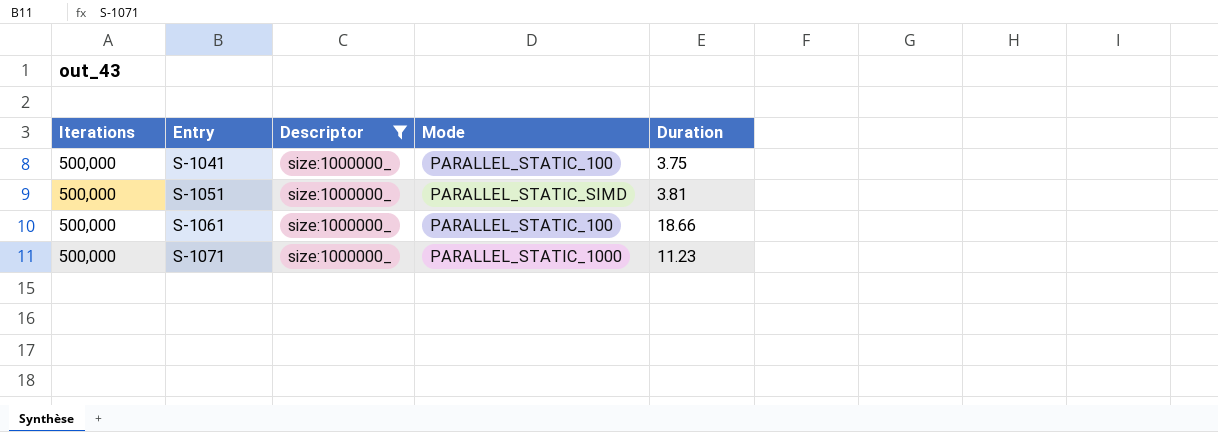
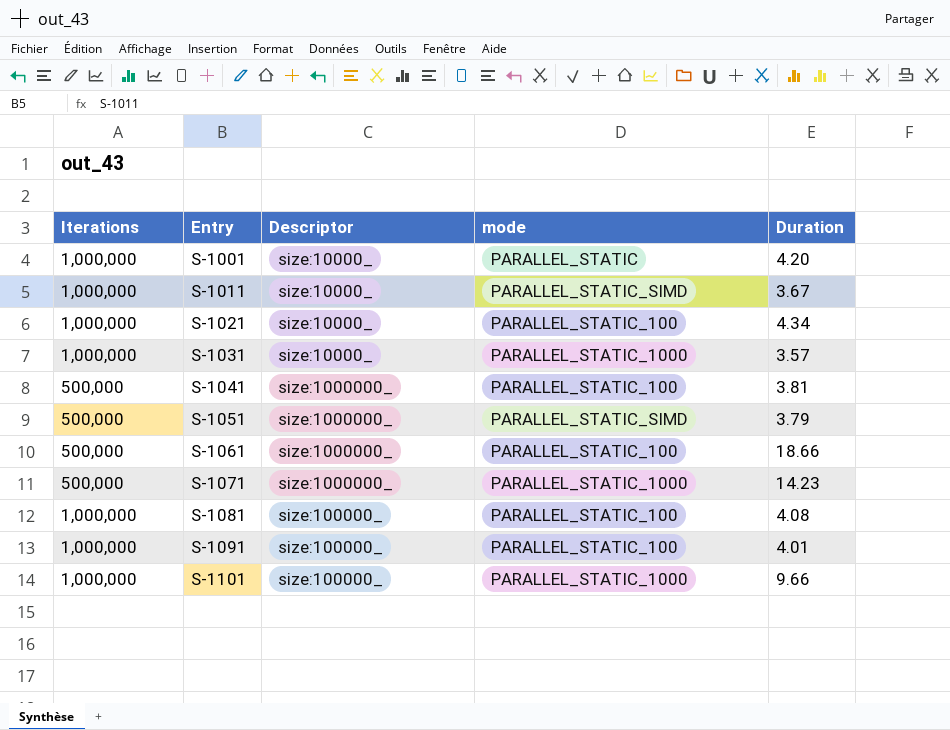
filter: Descriptor = size:1000000_ -> none
column name: Mode -> mode
S-1041 | Duration: 3.75 -> 3.81
S-1051 | Duration: 3.81 -> 3.79
S-1071 | Duration: 11.23 -> 14.23

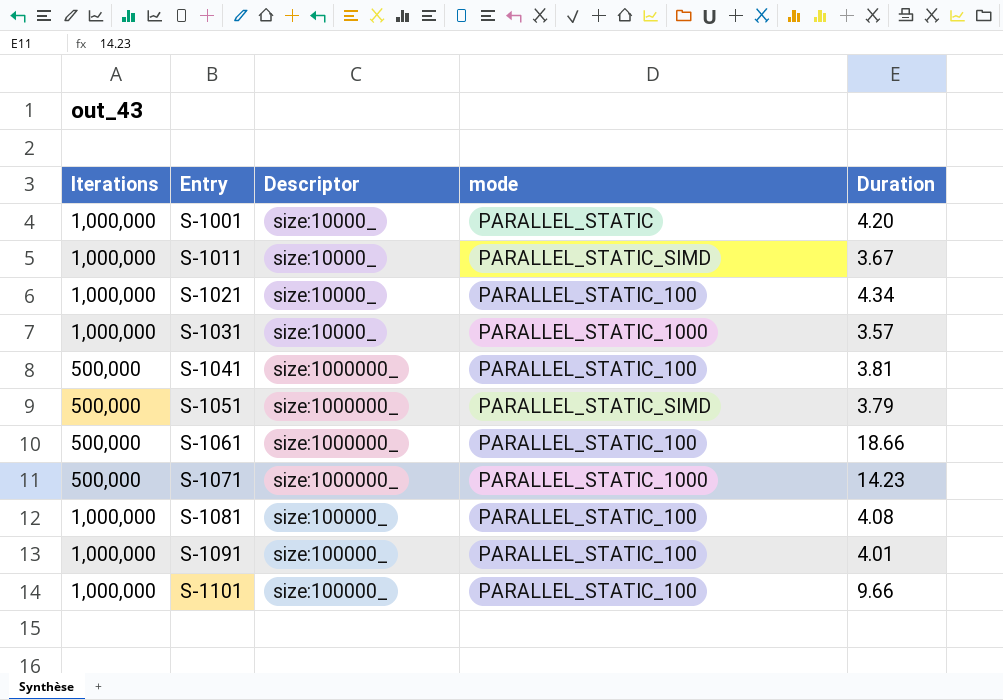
S-1101 | mode: PARALLEL_STATIC_1000 -> PARALLEL_STATIC_100

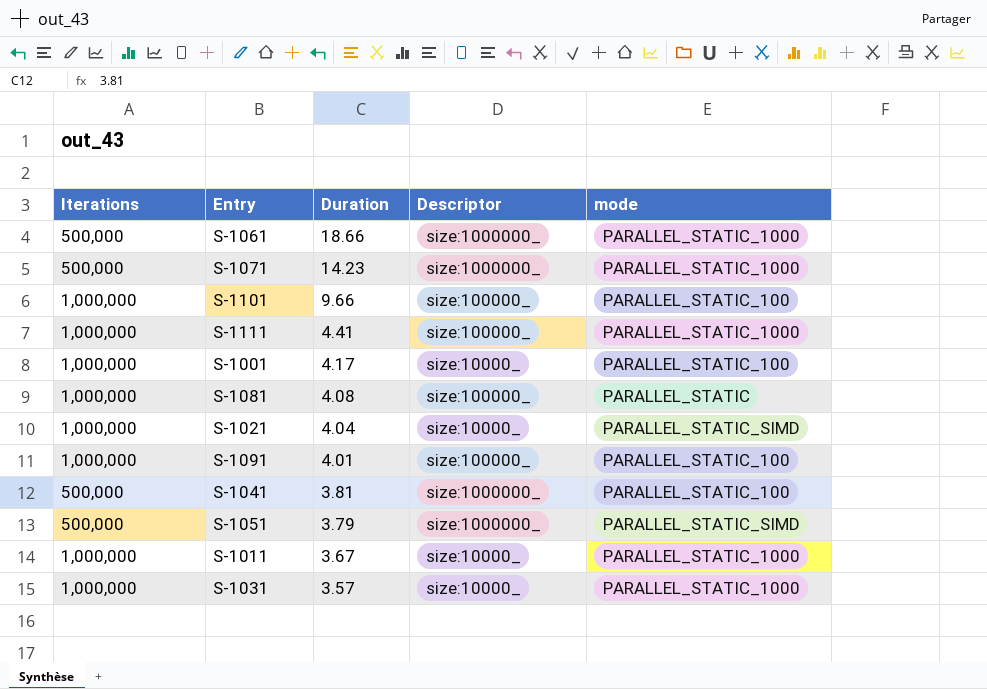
row order: Entry ascending -> Duration descending
column Duration | position: 5 -> 3
S-1061 | mode: PARALLEL_STATIC_100 -> PARALLEL_STATIC_1000
row S-1111: none -> 1,000,000 | 4.41 | size:100000_ | PARALLEL_STATIC_1000
S-1001 | Duration: 4.20 -> 4.17
S-1001 | mode: PARALLEL_STATIC -> PARALLEL_STATIC_100
S-1081 | mode: PARALLEL_STATIC_100 -> PARALLEL_STATIC
S-1021 | Duration: 4.34 -> 4.04
S-1021 | mode: PARALLEL_STATIC_100 -> PARALLEL_STATIC_SIMD
S-1011 | mode: PARALLEL_STATIC_SIMD -> PARALLEL_STATIC_1000

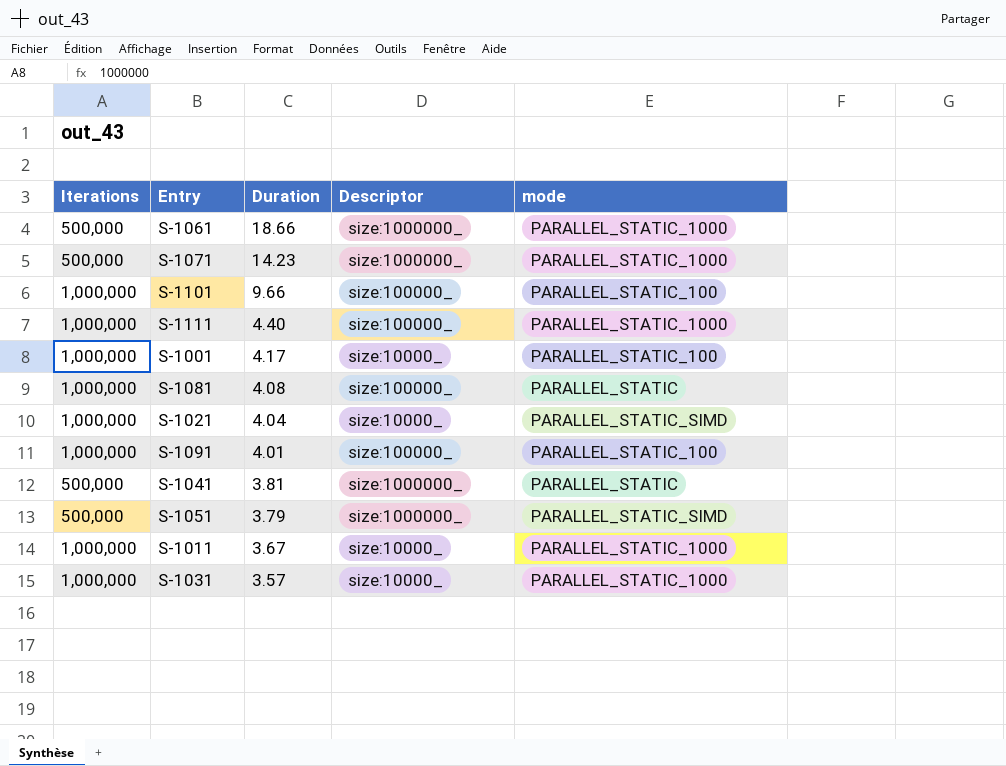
S-1111 | Duration: 4.41 -> 4.40
S-1041 | mode: PARALLEL_STATIC_100 -> PARALLEL_STATIC

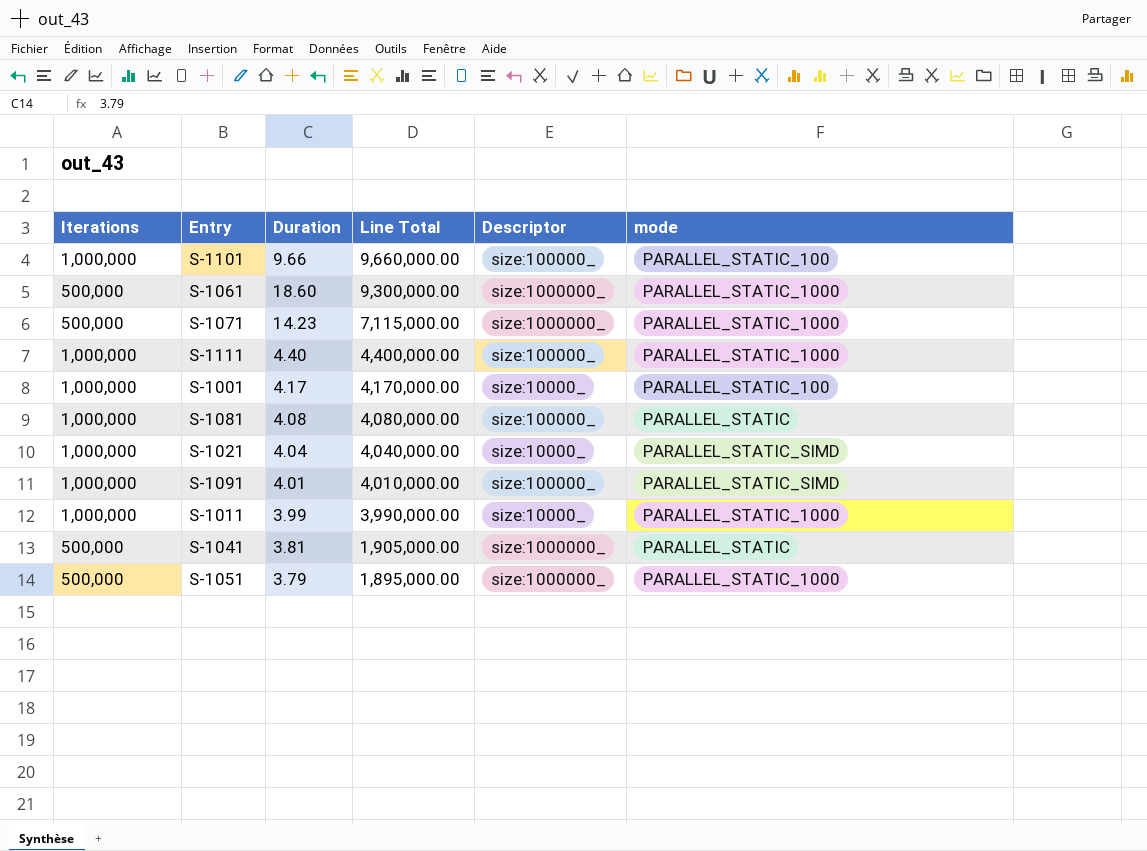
row order: Duration descending -> Line Total descending
column Line Total | formula: none -> [Iterations] * [Duration]
row S-1031: 1,000,000 | 3.57 | size:10000_ | PARALLEL_STATIC_1000 -> none
S-1061 | Duration: 18.66 -> 18.60
S-1091 | mode: PARALLEL_STATIC_100 -> PARALLEL_STATIC_SIMD
S-1011 | Duration: 3.67 -> 3.99
S-1051 | mode: PARALLEL_STATIC_SIMD -> PARALLEL_STATIC_1000

